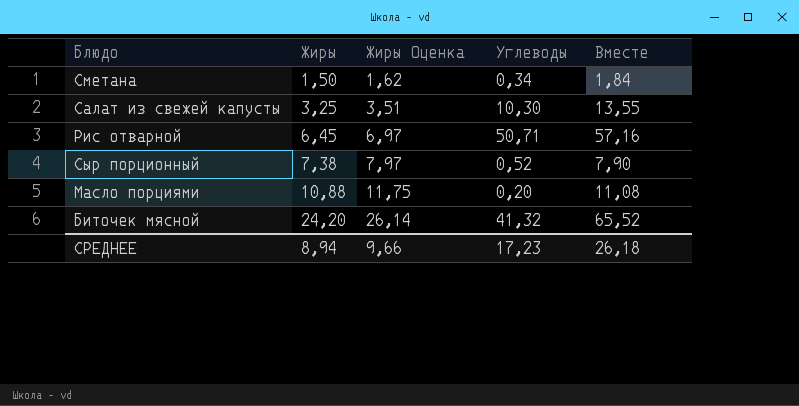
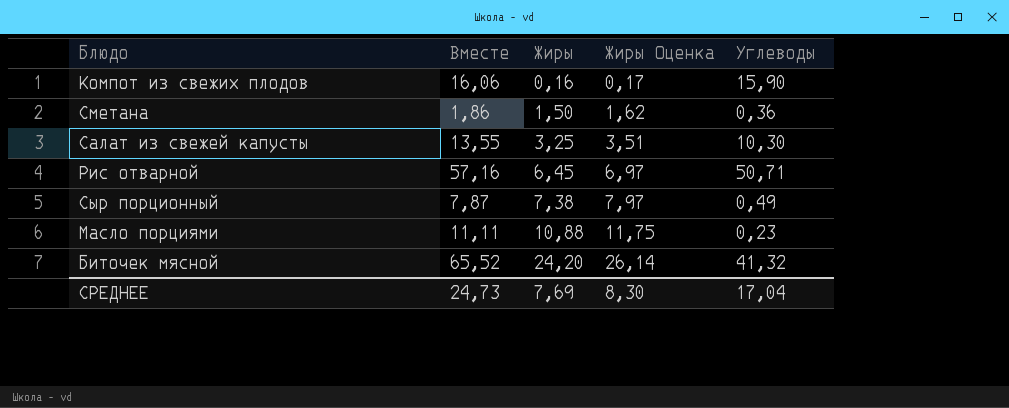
column Вместе | position: 5 -> 2
row Компот из свежих плодов: none -> 16,06 | 0,16 | 0,17 | 15,90
Сметана | Вместе: 1,84 -> 1,86
Сметана | Углеводы: 0,34 -> 0,36
Сыр порционный | Вместе: 7,90 -> 7,87
Сыр порционный | Углеводы: 0,52 -> 0,49
Масло порциями | Вместе: 11,08 -> 11,11
Масло порциями | Углеводы: 0,20 -> 0,23
СРЕДНЕЕ | Вместе: 26,18 -> 24,73
СРЕДНЕЕ | Жиры: 8,94 -> 7,69
СРЕДНЕЕ | Жиры Оценка: 9,66 -> 8,30
СРЕДНЕЕ | Углеводы: 17,23 -> 17,04

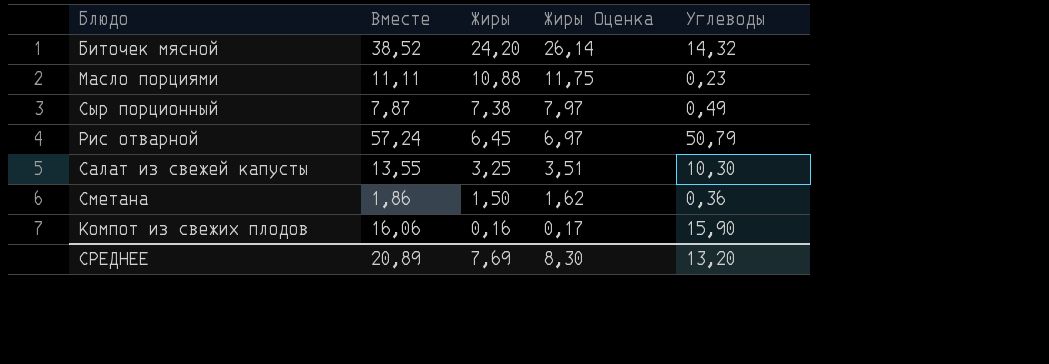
row order: Жиры ascending -> Жиры descending
Биточек мясной | Вместе: 65,52 -> 38,52
Биточек мясной | Углеводы: 41,32 -> 14,32
Рис отварной | Вместе: 57,16 -> 57,24
Рис отварной | Углеводы: 50,71 -> 50,79
СРЕДНЕЕ | Вместе: 24,73 -> 20,89
СРЕДНЕЕ | Углеводы: 17,04 -> 13,20

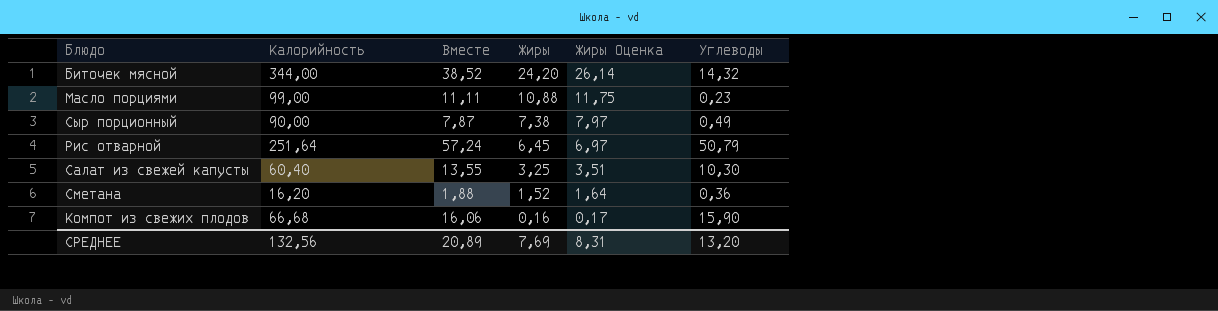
column Калорийность | position: none -> 2
Сметана | Вместе: 1,86 -> 1,88
Сметана | Жиры: 1,50 -> 1,52
Сметана | Жиры Оценка: 1,62 -> 1,64
СРЕДНЕЕ | Жиры Оценка: 8,30 -> 8,31

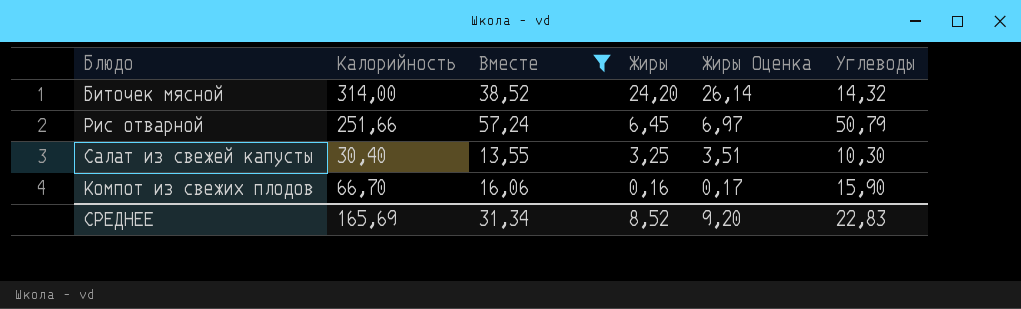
filter: none -> Вместе >= 13,55
Биточек мясной | Калорийность: 344,00 -> 314,00
Рис отварной | Калорийность: 251,64 -> 251,66
Салат из свежей капусты | Калорийность: 60,40 -> 30,40
Компот из свежих плодов | Калорийность: 66,68 -> 66,70
СРЕДНЕЕ | Калорийность: 132,56 -> 165,69
СРЕДНЕЕ | Вместе: 20,89 -> 31,34
СРЕДНЕЕ | Жиры: 7,69 -> 8,52
СРЕДНЕЕ | Жиры Оценка: 8,31 -> 9,20
СРЕДНЕЕ | Углеводы: 13,20 -> 22,83

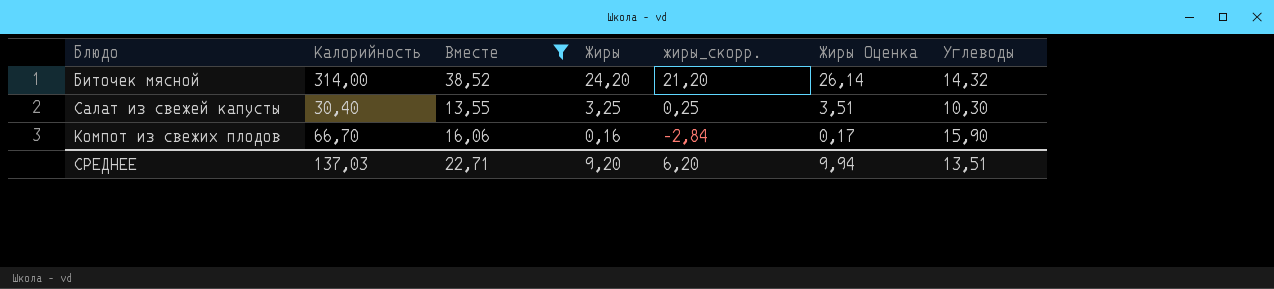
column жиры_скорр. | formula: none -> [Жиры] - 3
row Рис отварной: 251,66 | 57,24 | 6,45 | 6,97 | 50,79 -> none
СРЕДНЕЕ | Калорийность: 165,69 -> 137,03
СРЕДНЕЕ | Вместе: 31,34 -> 22,71
СРЕДНЕЕ | Жиры: 8,52 -> 9,20
СРЕДНЕЕ | Жиры Оценка: 9,20 -> 9,94
СРЕДНЕЕ | Углеводы: 22,83 -> 13,51

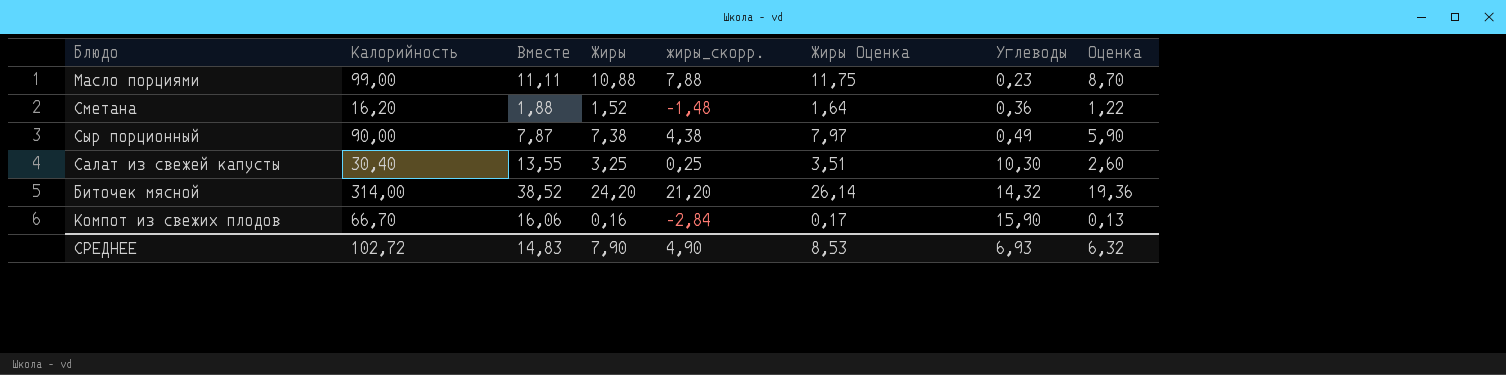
filter: Вместе >= 13,55 -> none
row order: Жиры descending -> Углеводы ascending
column Оценка | formula: none -> [Жиры] * 0,8
СРЕДНЕЕ | Калорийность: 137,03 -> 102,72
СРЕДНЕЕ | Вместе: 22,71 -> 14,83
СРЕДНЕЕ | Жиры: 9,20 -> 7,90
СРЕДНЕЕ | жиры_скорр.: 6,20 -> 4,90
СРЕДНЕЕ | Жиры Оценка: 9,94 -> 8,53
СРЕДНЕЕ | Углеводы: 13,51 -> 6,93

